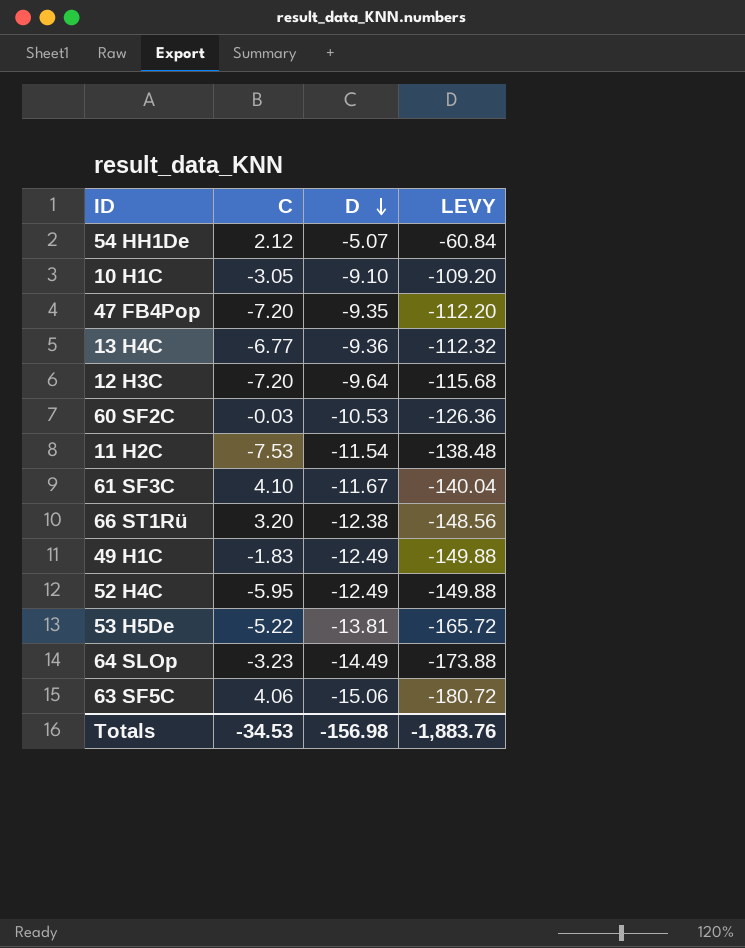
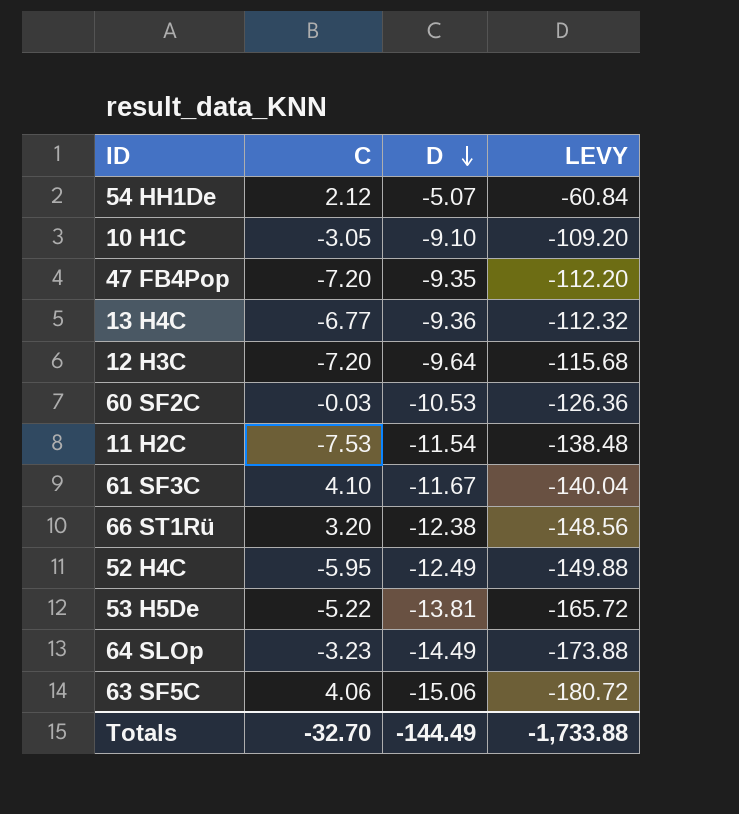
row 49 H1C: -1.83 | -12.49 | -149.88 -> none
Totals | C: -34.53 -> -32.70
Totals | D: -156.98 -> -144.49
Totals | LEVY: -1,883.76 -> -1,733.88

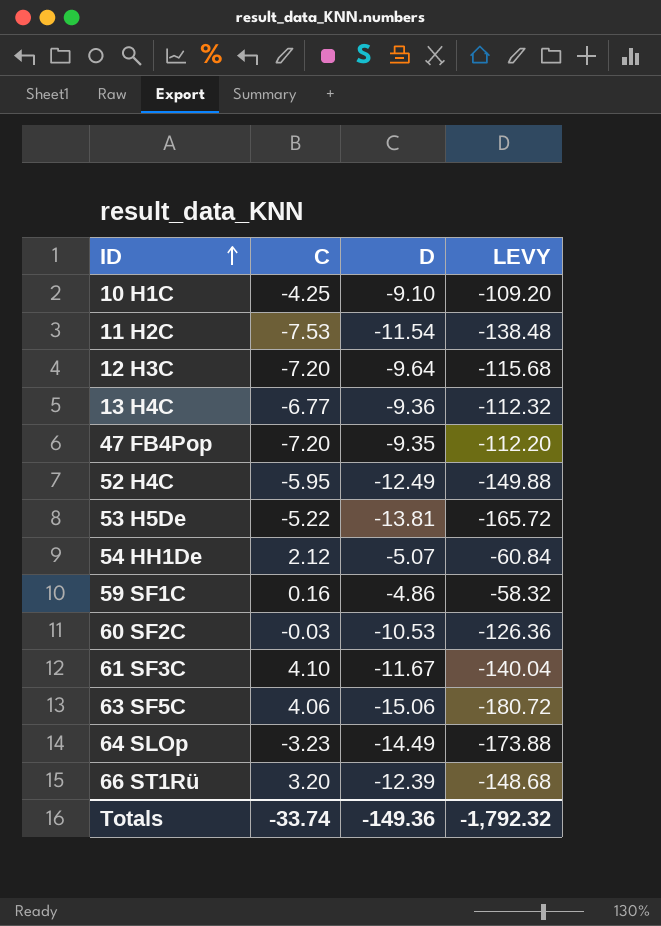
row order: D descending -> ID ascending
10 H1C | C: -3.05 -> -4.25
row 59 SF1C: none -> 0.16 | -4.86 | -58.32
66 ST1Rü | D: -12.38 -> -12.39
66 ST1Rü | LEVY: -148.56 -> -148.68
Totals | C: -32.70 -> -33.74
Totals | D: -144.49 -> -149.36
Totals | LEVY: -1,733.88 -> -1,792.32

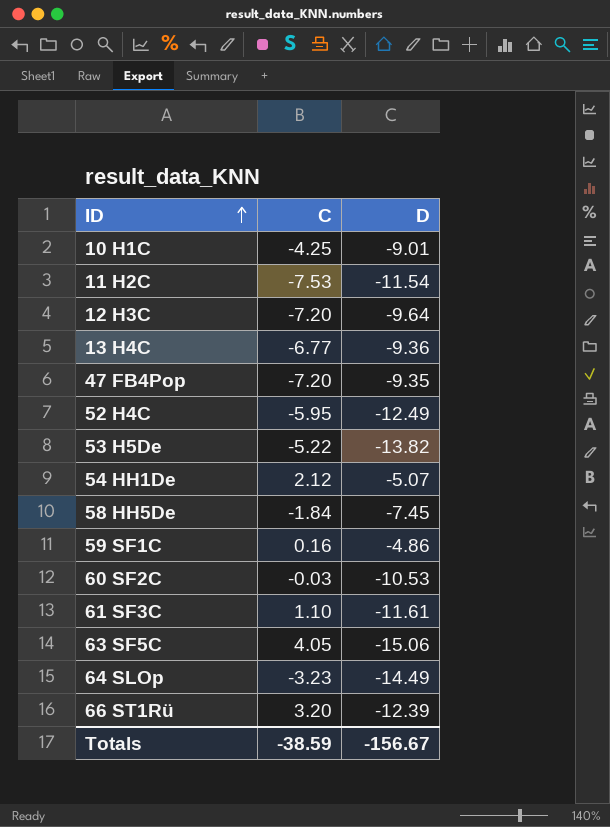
column LEVY | formula: [D] * 12 -> none
10 H1C | D: -9.10 -> -9.01
53 H5De | D: -13.81 -> -13.82
row 58 HH5De: none -> -1.84 | -7.45
61 SF3C | C: 4.10 -> 1.10
61 SF3C | D: -11.67 -> -11.61
63 SF5C | C: 4.06 -> 4.05
Totals | C: -33.74 -> -38.59
Totals | D: -149.36 -> -156.67

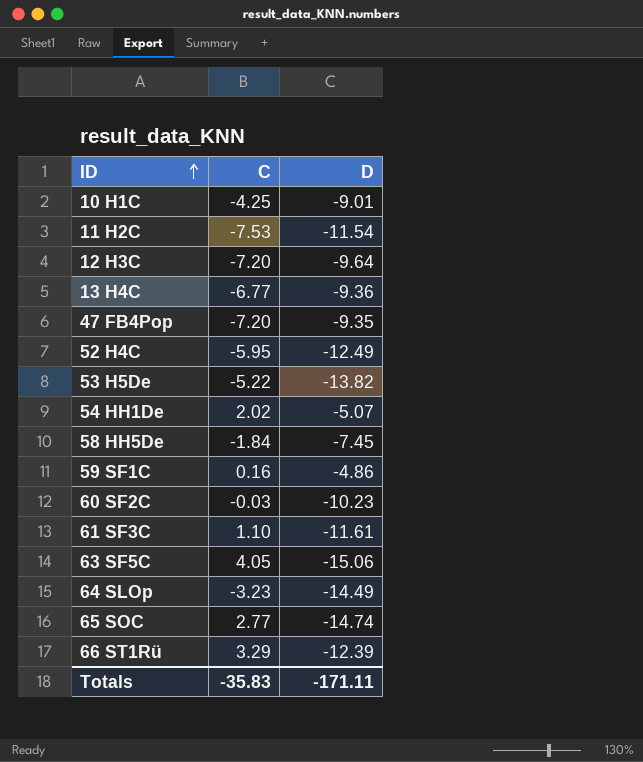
54 HH1De | C: 2.12 -> 2.02
60 SF2C | D: -10.53 -> -10.23
row 65 SOC: none -> 2.77 | -14.74
66 ST1Rü | C: 3.20 -> 3.29
Totals | C: -38.59 -> -35.83
Totals | D: -156.67 -> -171.11

